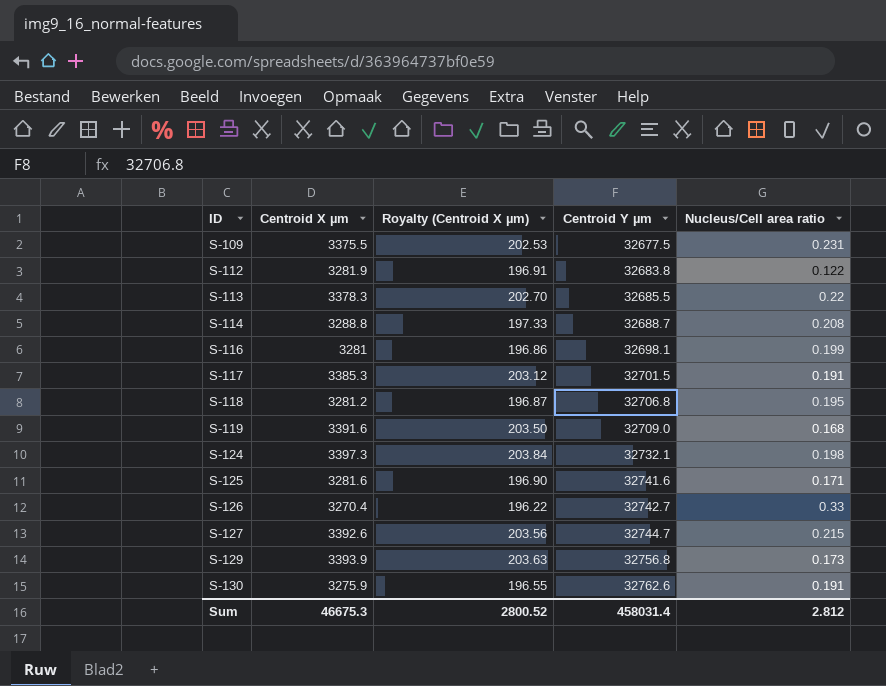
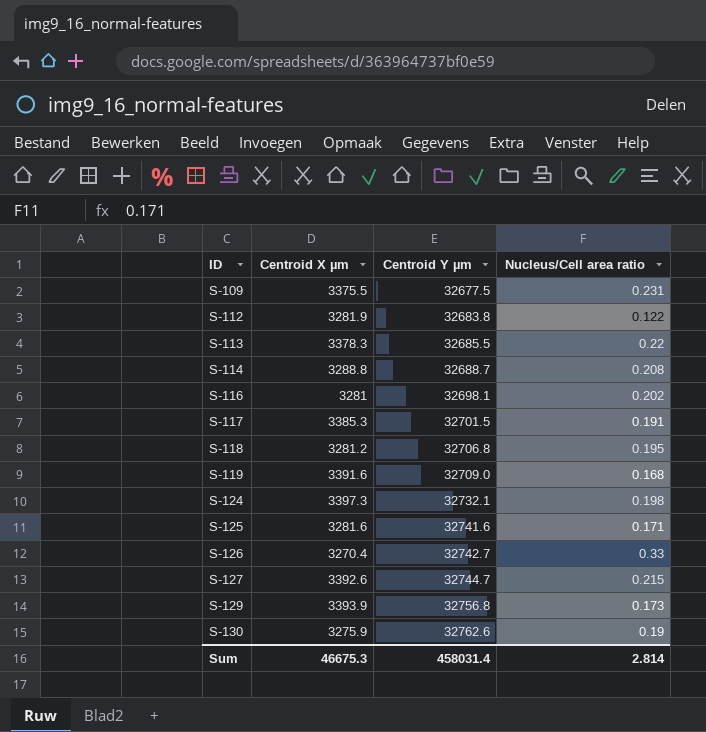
column Royalty (Centroid X µm) | formula: [Centroid X µm] * 0.06 -> none
S-116 | Nucleus/Cell area ratio: 0.199 -> 0.202
S-130 | Nucleus/Cell area ratio: 0.191 -> 0.19
Sum | Nucleus/Cell area ratio: 2.812 -> 2.814

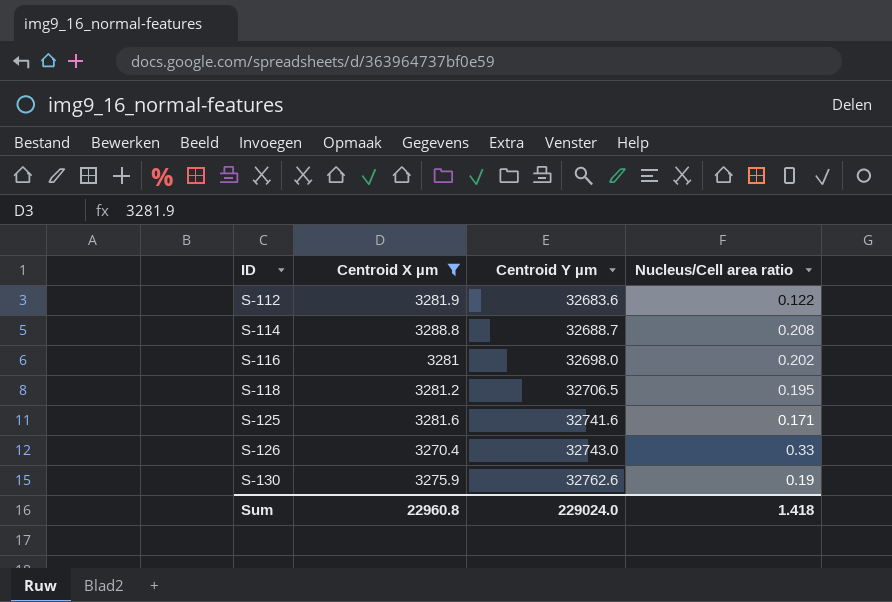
filter: none -> Centroid X µm <= 3288.8
S-112 | Centroid Y µm: 32683.8 -> 32683.6
S-116 | Centroid Y µm: 32698.1 -> 32698.0
S-118 | Centroid Y µm: 32706.8 -> 32706.5
S-126 | Centroid Y µm: 32742.7 -> 32743.0
Sum | Centroid X µm: 46675.3 -> 22960.8
Sum | Centroid Y µm: 458031.4 -> 229024.0
Sum | Nucleus/Cell area ratio: 2.814 -> 1.418

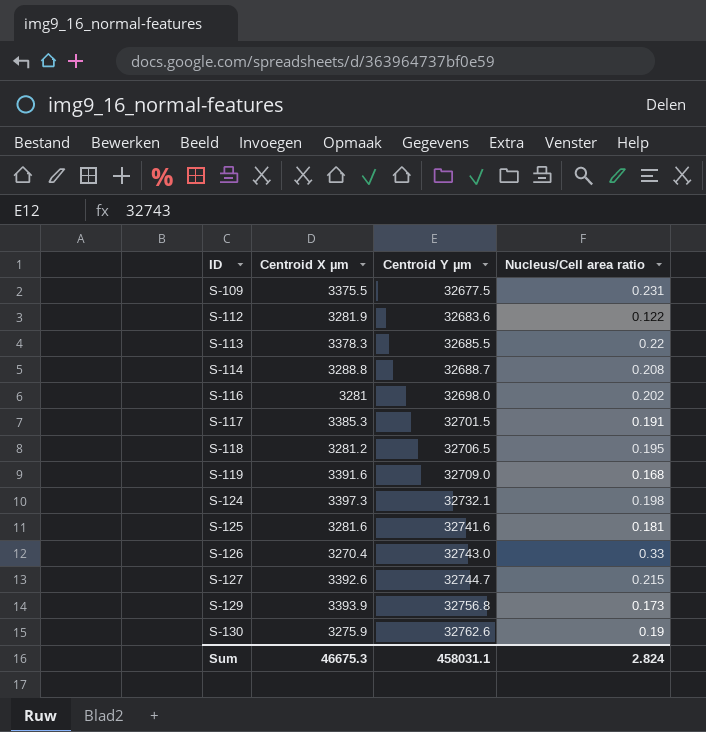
filter: Centroid X µm <= 3288.8 -> none
S-125 | Nucleus/Cell area ratio: 0.171 -> 0.181
Sum | Centroid X µm: 22960.8 -> 46675.3
Sum | Centroid Y µm: 229024.0 -> 458031.1
Sum | Nucleus/Cell area ratio: 1.418 -> 2.824

